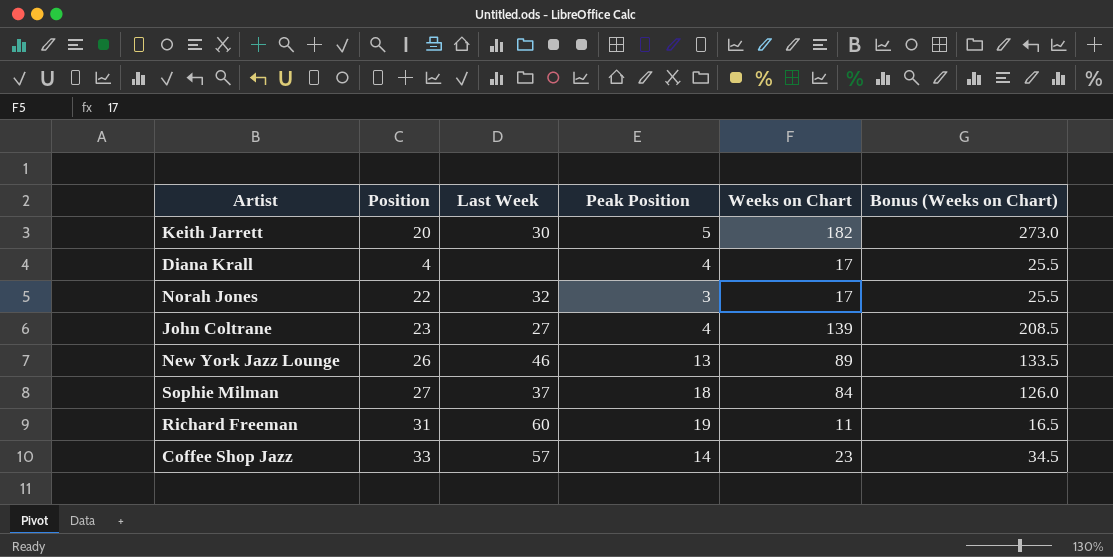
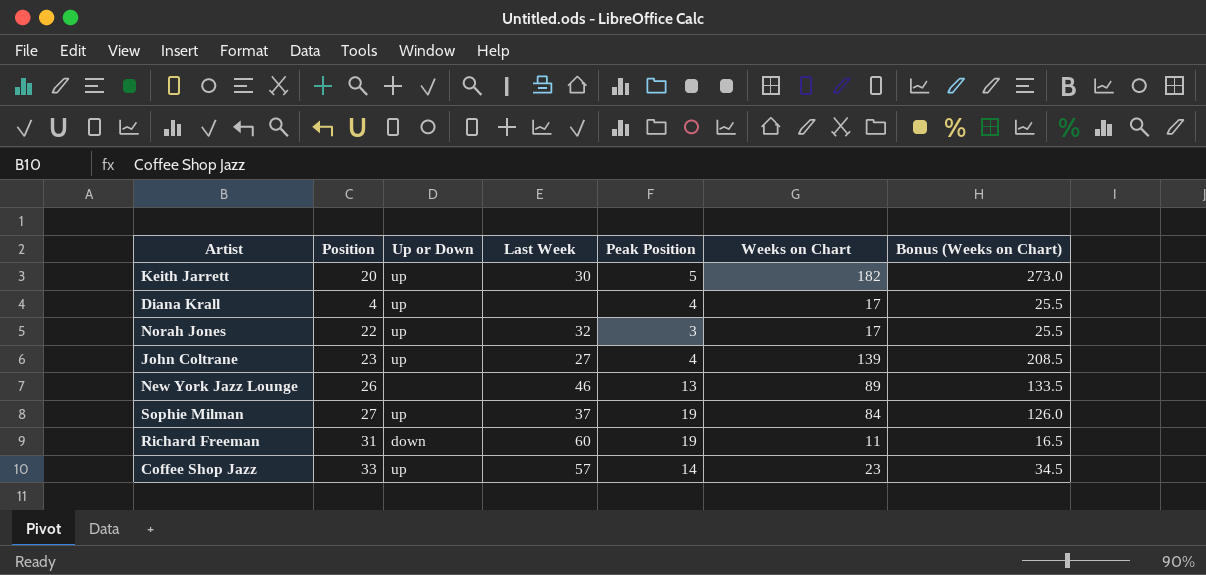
column Up or Down | position: none -> 3
Sophie Milman | Peak Position: 18 -> 19

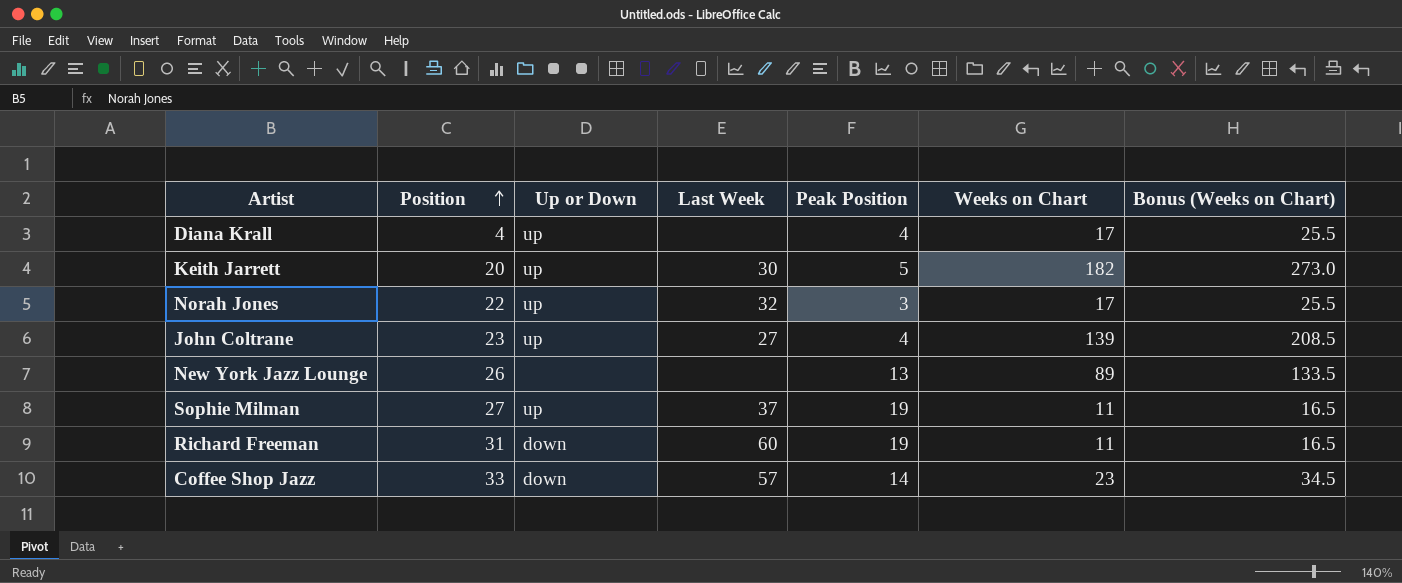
row order: none -> Position ascending
New York Jazz Lounge | Last Week: 46 -> none
Sophie Milman | Weeks on Chart: 84 -> 11
Sophie Milman | Bonus (Weeks on Chart): 126.0 -> 16.5
Coffee Shop Jazz | Up or Down: up -> down

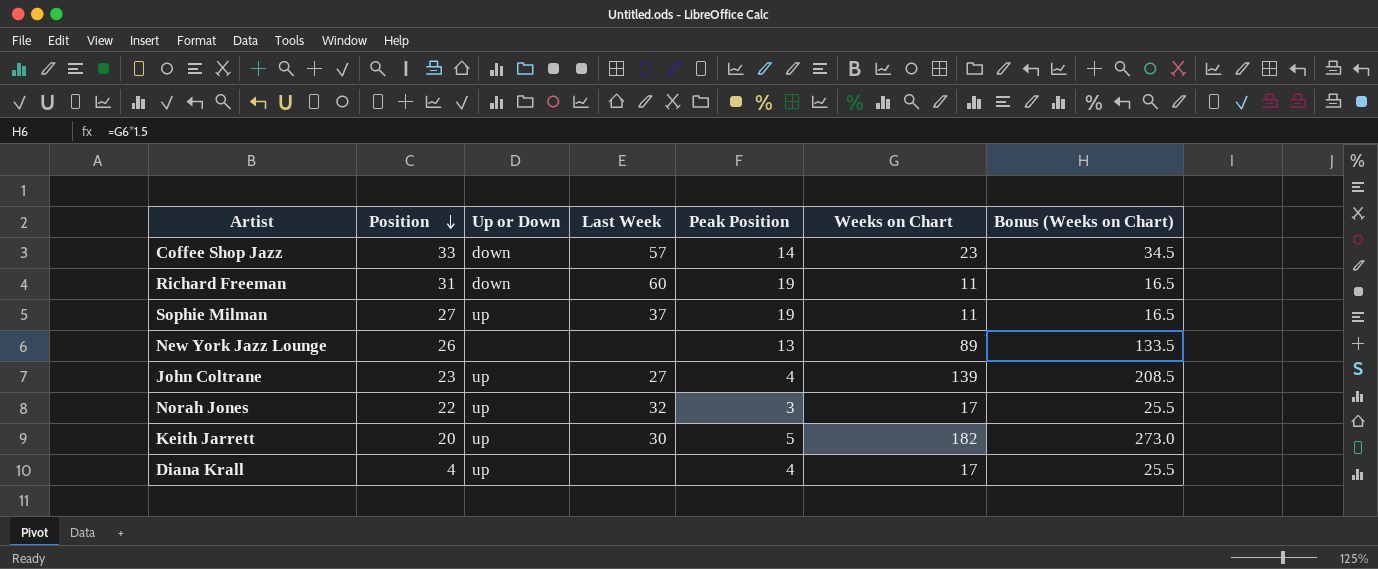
row order: Position ascending -> Position descending

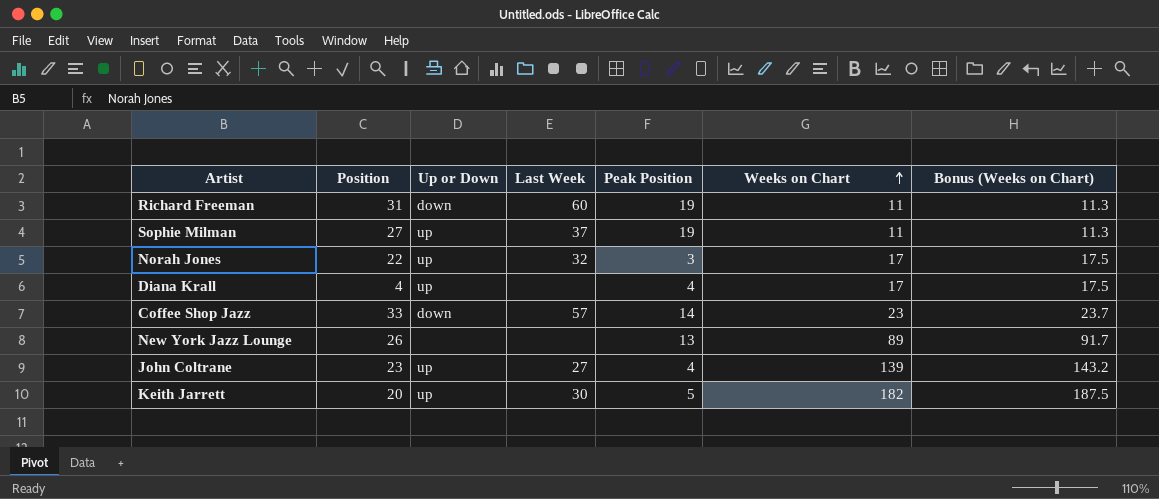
row order: Position descending -> Weeks on Chart ascending
column Bonus (Weeks on Chart) | formula: [Weeks on Chart] * 1.5 -> [Weeks on Chart] * 1.03

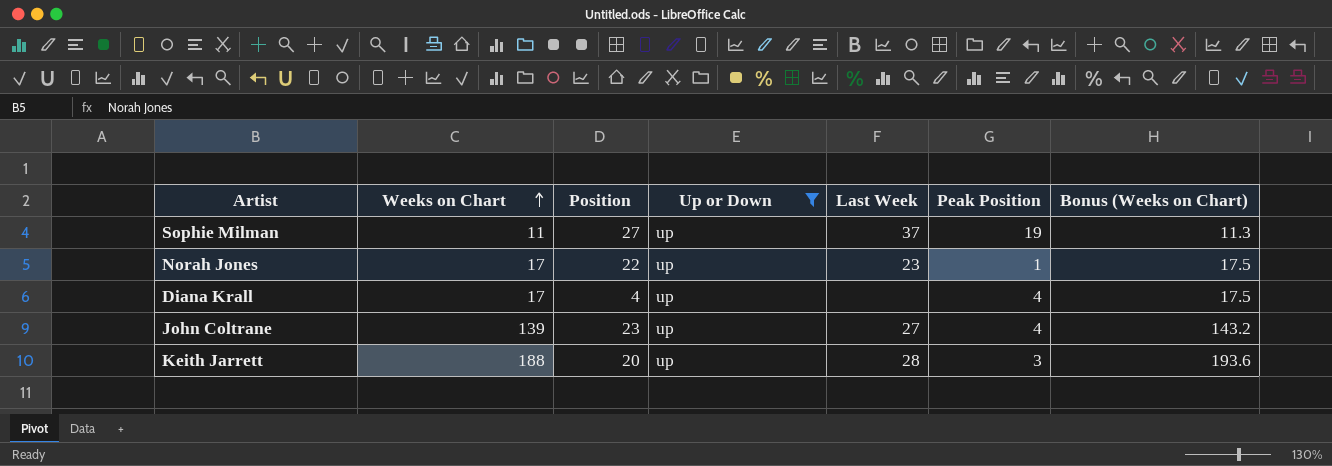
filter: none -> Up or Down = up
column Weeks on Chart | position: 6 -> 2
Norah Jones | Last Week: 32 -> 23
Norah Jones | Peak Position: 3 -> 1
Keith Jarrett | Weeks on Chart: 182 -> 188
Keith Jarrett | Last Week: 30 -> 28
Keith Jarrett | Peak Position: 5 -> 3
Keith Jarrett | Bonus (Weeks on Chart): 187.5 -> 193.6

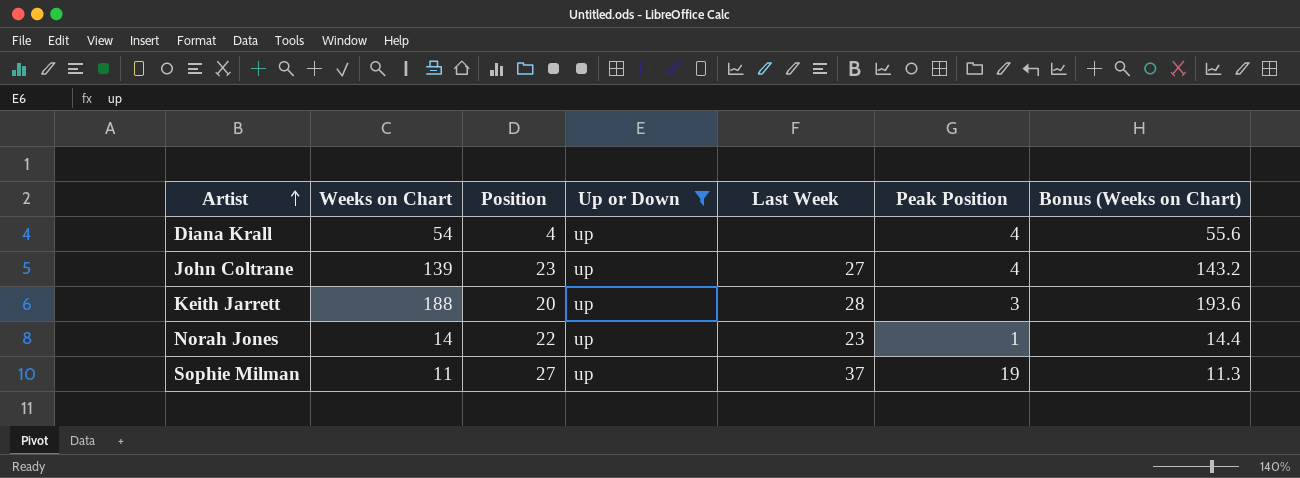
row order: Weeks on Chart ascending -> Artist ascending
Diana Krall | Weeks on Chart: 17 -> 54
Diana Krall | Bonus (Weeks on Chart): 17.5 -> 55.6
Norah Jones | Weeks on Chart: 17 -> 14
Norah Jones | Bonus (Weeks on Chart): 17.5 -> 14.4

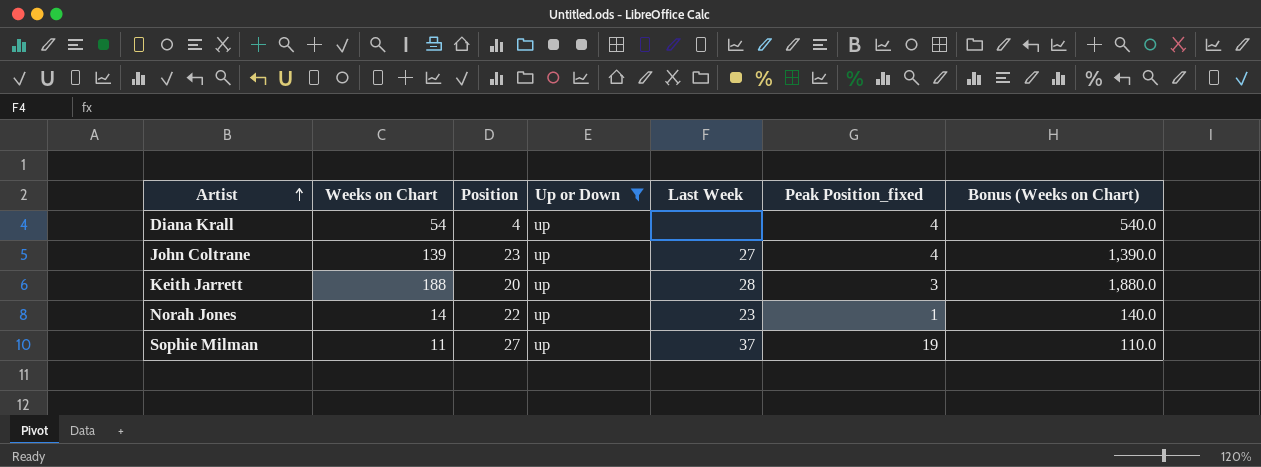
column name: Peak Position -> Peak Position_fixed
column Bonus (Weeks on Chart) | formula: [Weeks on Chart] * 1.03 -> [Weeks on Chart] * 10

